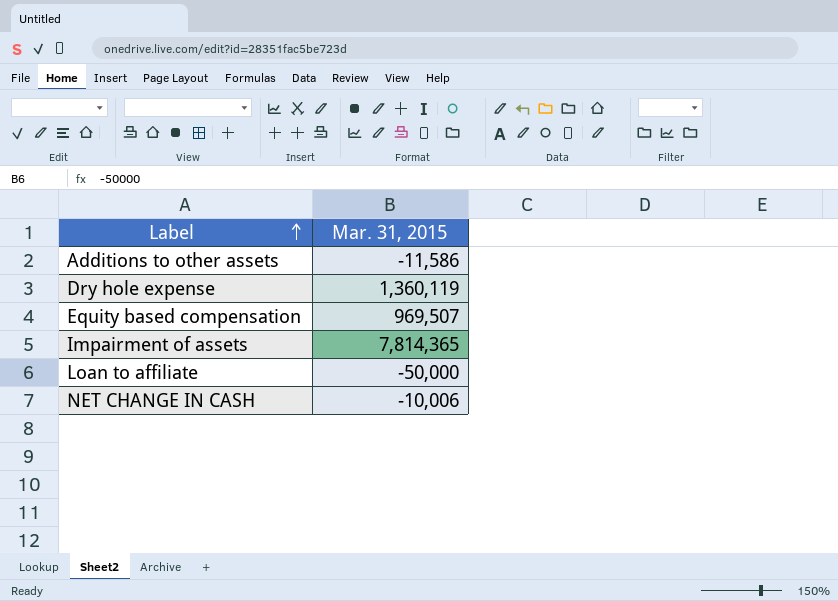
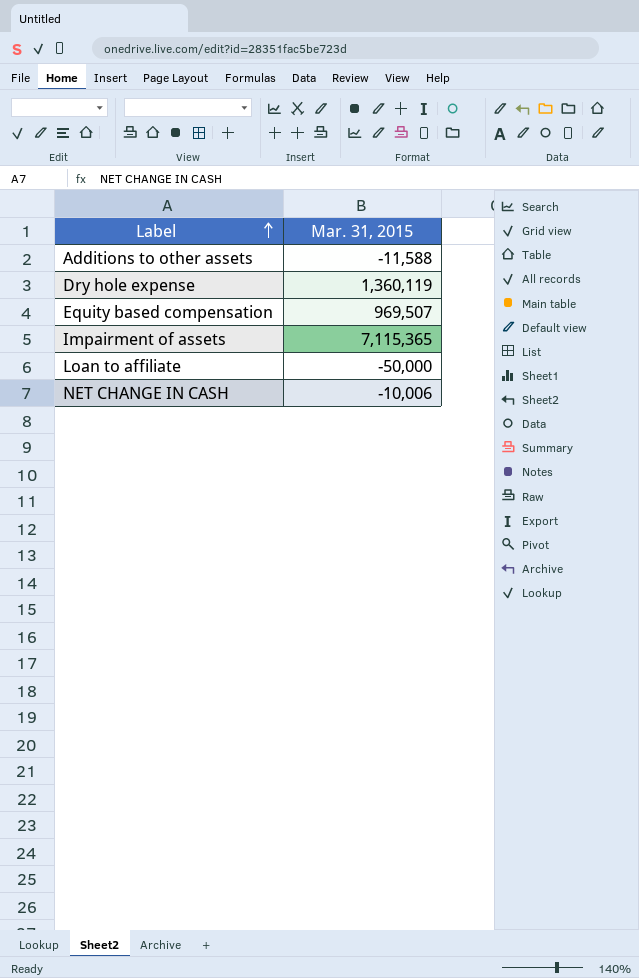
Additions to other assets | Mar. 31, 2015: -11,586 -> -11,588
Impairment of assets | Mar. 31, 2015: 7,814,365 -> 7,115,365

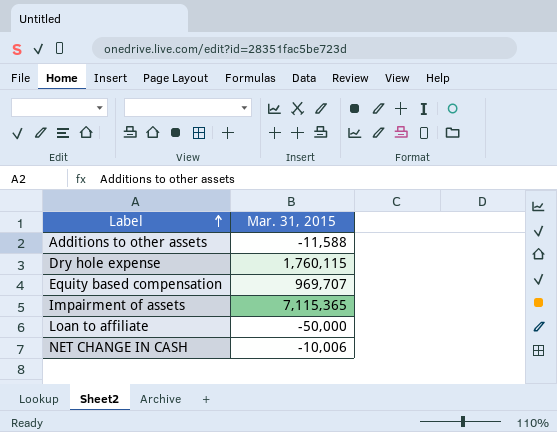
Dry hole expense | Mar. 31, 2015: 1,360,119 -> 1,760,115
Equity based compensation | Mar. 31, 2015: 969,507 -> 969,707

